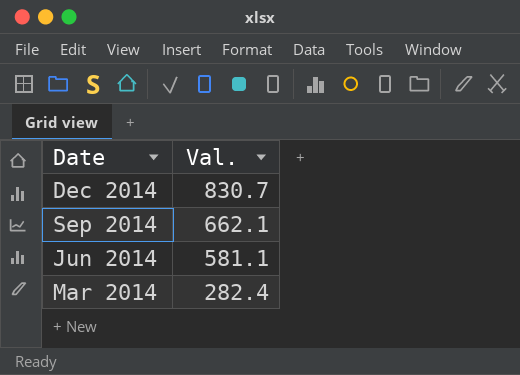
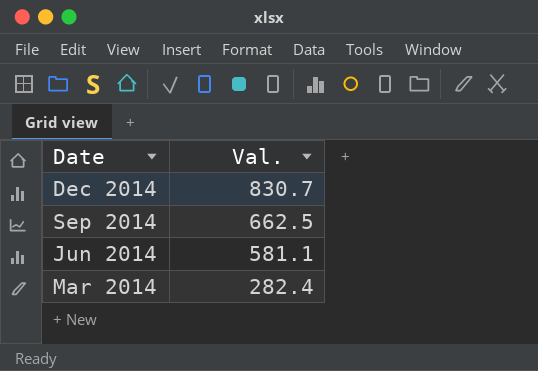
Sep 2014 | Val.: 662.1 -> 662.5

